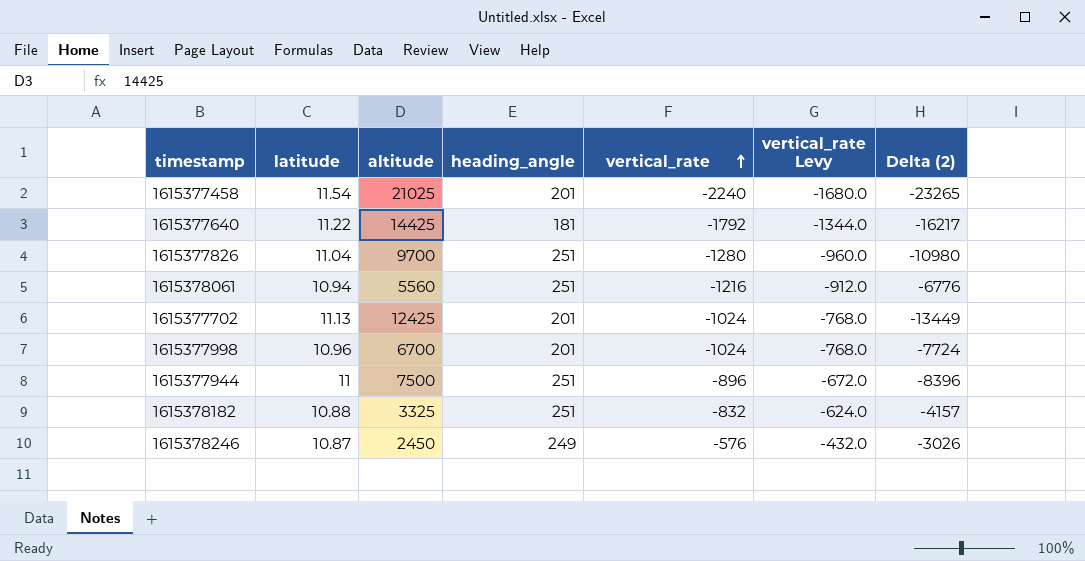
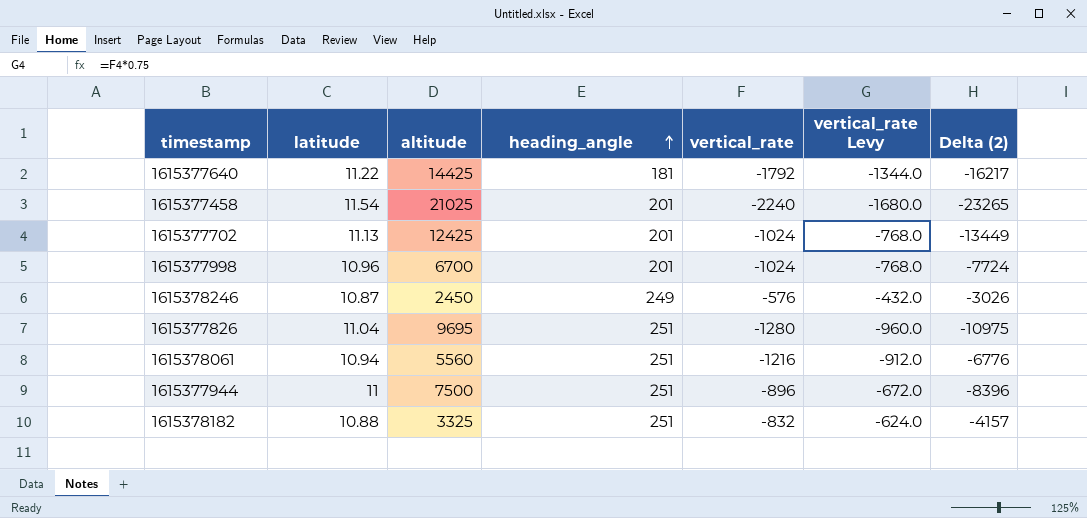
row order: vertical_rate ascending -> heading_angle ascending
1615377826 | altitude: 9700 -> 9695
1615377826 | Delta (2): -10980 -> -10975

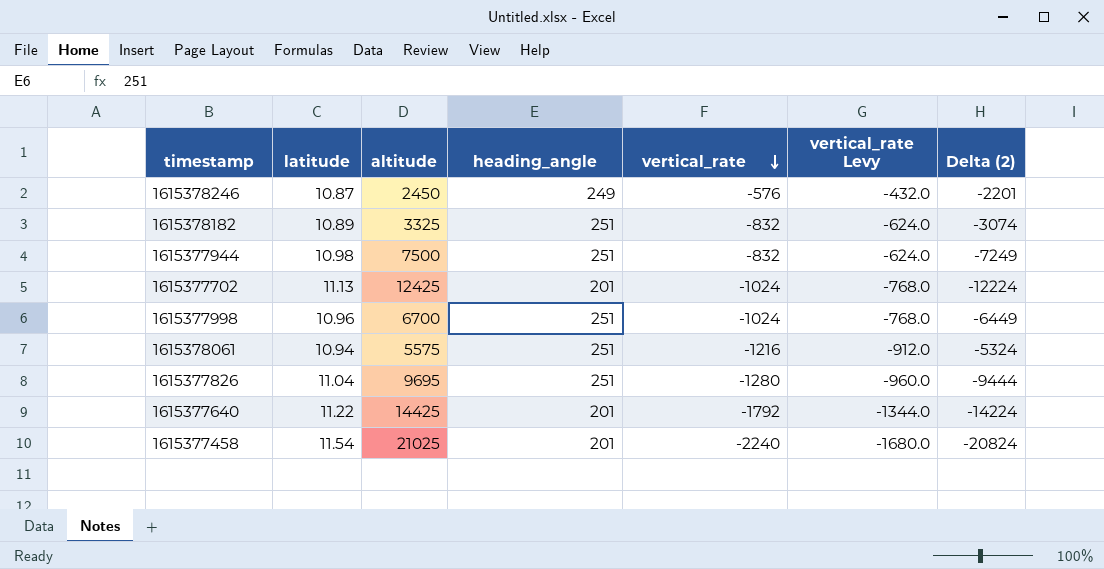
row order: heading_angle ascending -> vertical_rate descending
column Delta (2) | formula: [vertical_rate] - [altitude] -> [heading_angle] - [altitude]
1615378182 | latitude: 10.88 -> 10.89
1615377944 | latitude: 11 -> 10.98
1615377944 | vertical_rate: -896 -> -832
1615377944 | vertical_rate Levy: -672.0 -> -624.0
1615377998 | heading_angle: 201 -> 251
1615378061 | altitude: 5560 -> 5575
1615377640 | heading_angle: 181 -> 201

